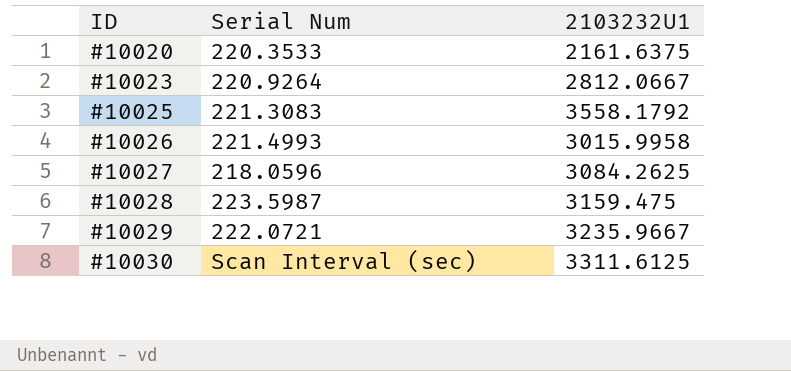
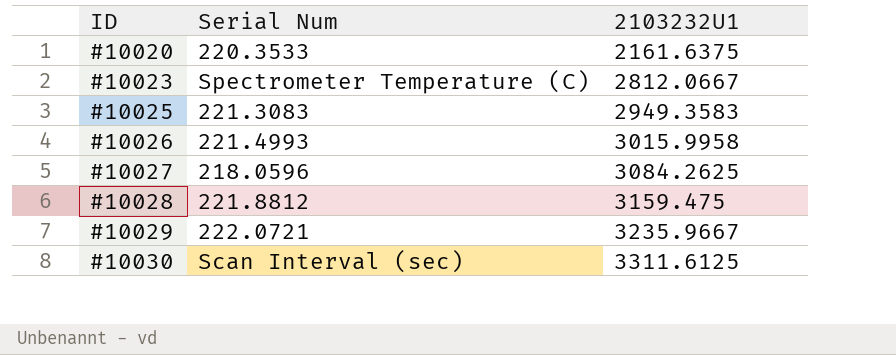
#10023 | Serial Num: 220.9264 -> Spectrometer Temperature (C)
#10025 | 2103232U1: 3558.1792 -> 2949.3583
#10028 | Serial Num: 223.5987 -> 221.8812

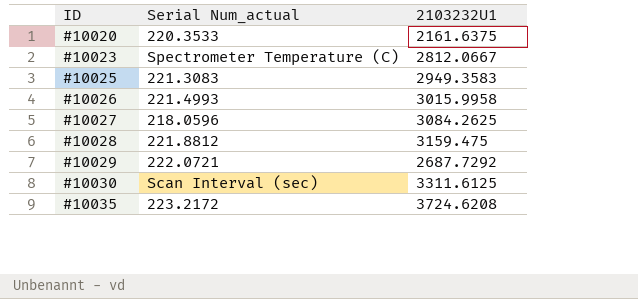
column name: Serial Num -> Serial Num_actual
#10029 | 2103232U1: 3235.9667 -> 2687.7292
row #10035: none -> 223.2172 | 3724.6208

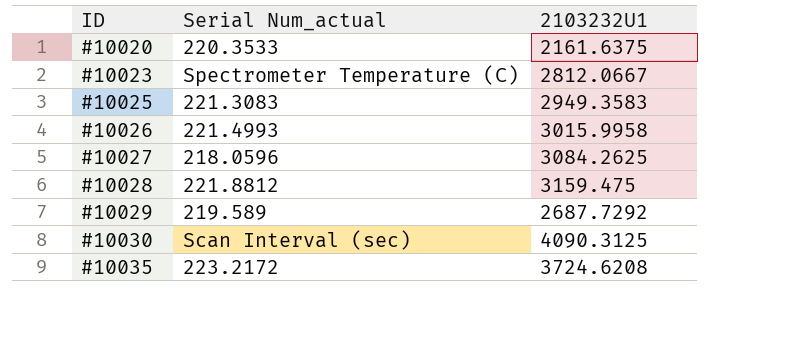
#10029 | Serial Num_actual: 222.0721 -> 219.589
#10030 | 2103232U1: 3311.6125 -> 4090.3125

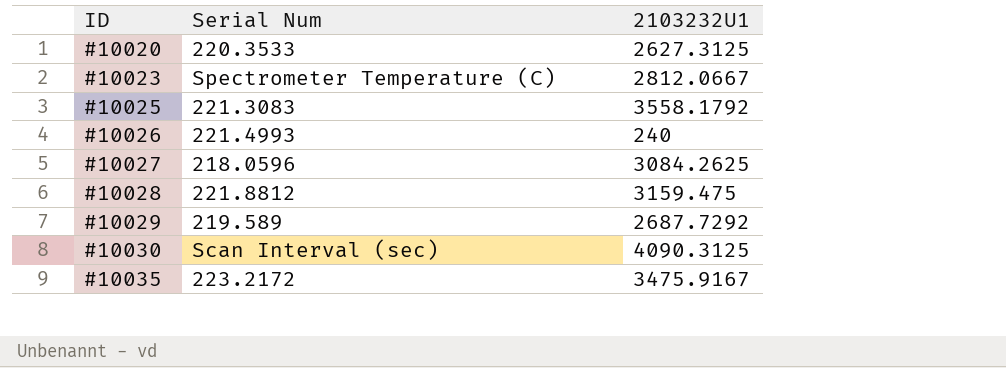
column name: Serial Num_actual -> Serial Num
#10020 | 2103232U1: 2161.6375 -> 2627.3125
#10025 | 2103232U1: 2949.3583 -> 3558.1792
#10026 | 2103232U1: 3015.9958 -> 240
#10035 | 2103232U1: 3724.6208 -> 3475.9167

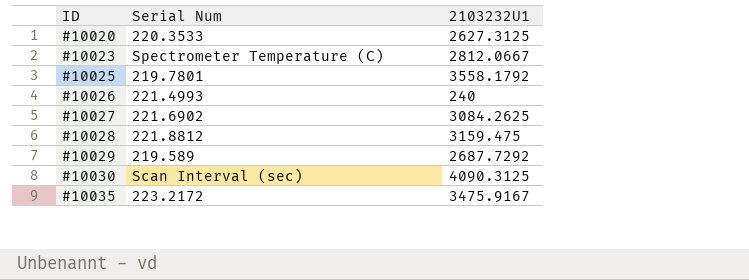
#10025 | Serial Num: 221.3083 -> 219.7801
#10027 | Serial Num: 218.0596 -> 221.6902

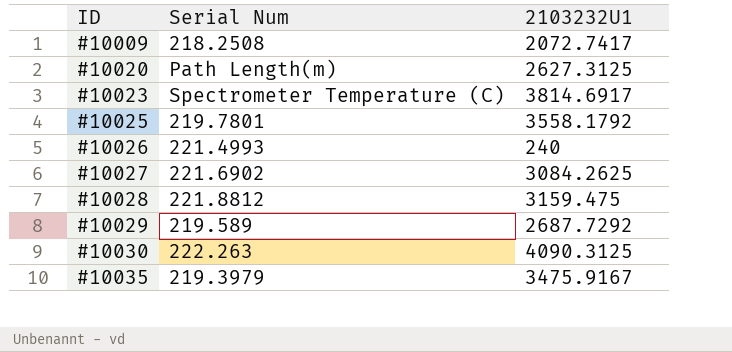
row #10009: none -> 218.2508 | 2072.7417
#10020 | Serial Num: 220.3533 -> Path Length(m)
#10023 | 2103232U1: 2812.0667 -> 3814.6917
#10030 | Serial Num: Scan Interval (sec) -> 222.263
#10035 | Serial Num: 223.2172 -> 219.3979

